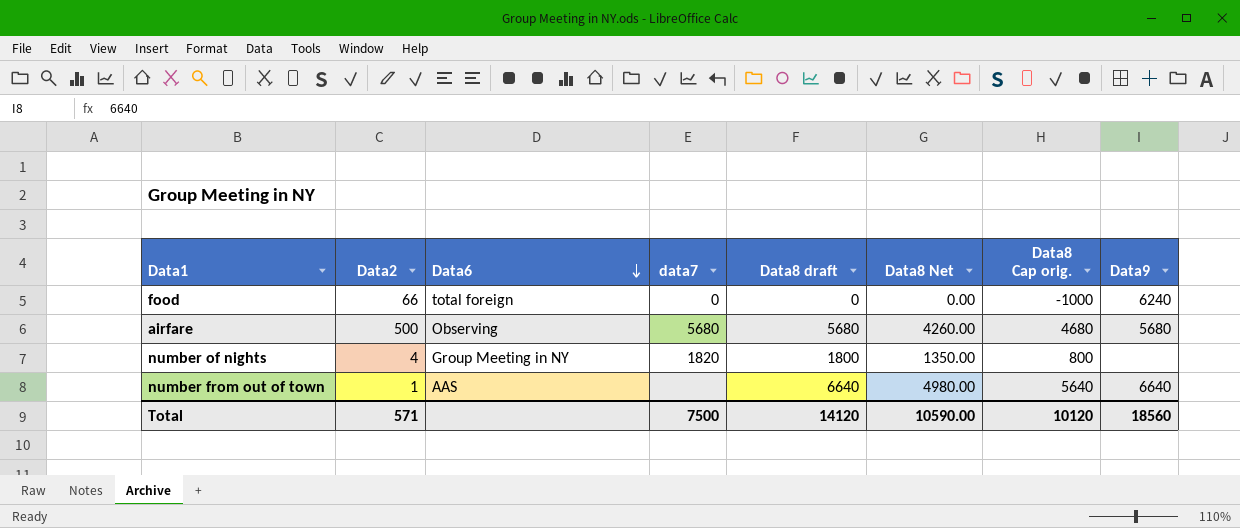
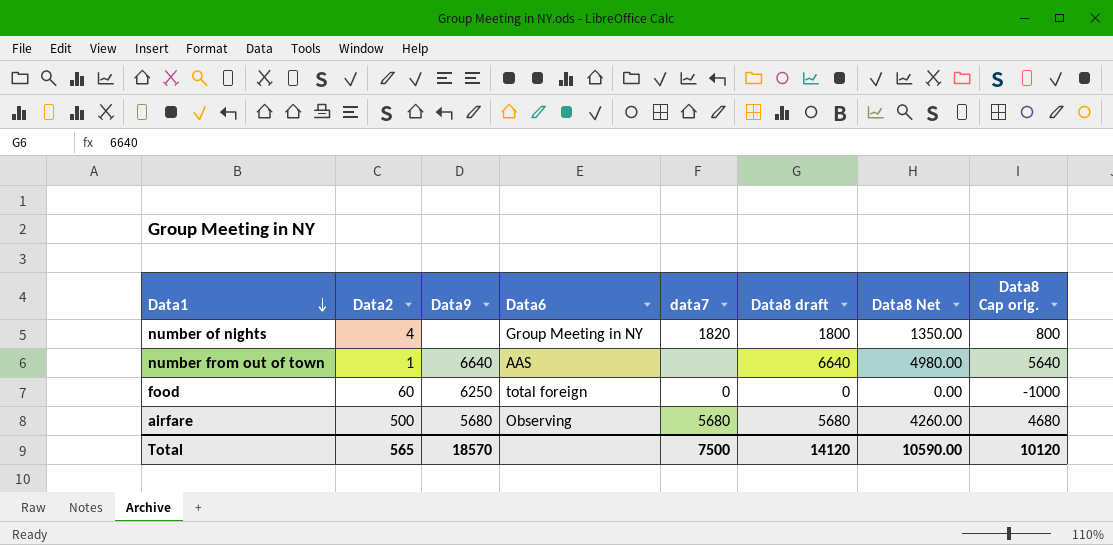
row order: Data6 descending -> Data1 descending
column Data9 | position: 8 -> 3
food | Data2: 66 -> 60
food | Data9: 6240 -> 6250
Total | Data2: 571 -> 565
Total | Data9: 18560 -> 18570

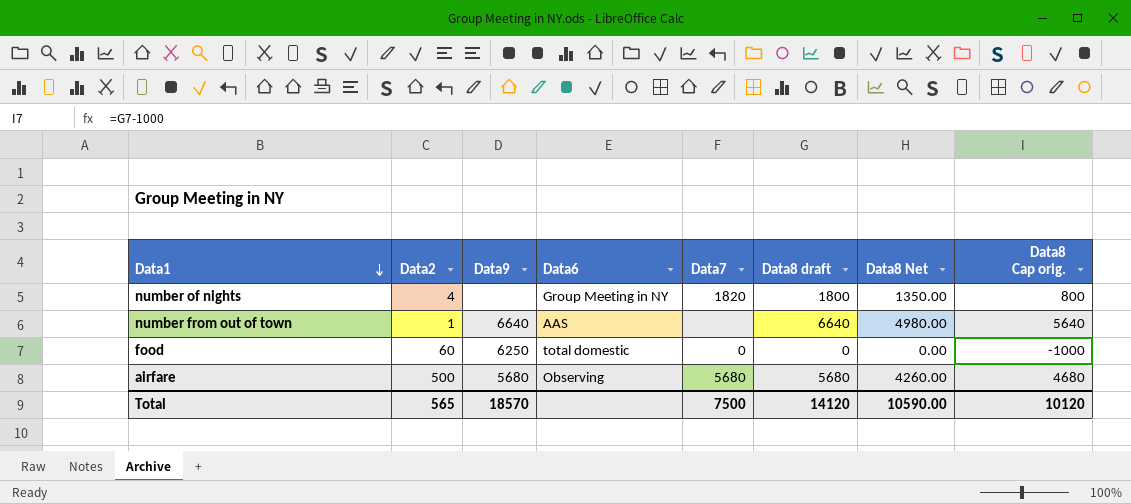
column name: data7 -> Data7
food | Data6: total foreign -> total domestic

